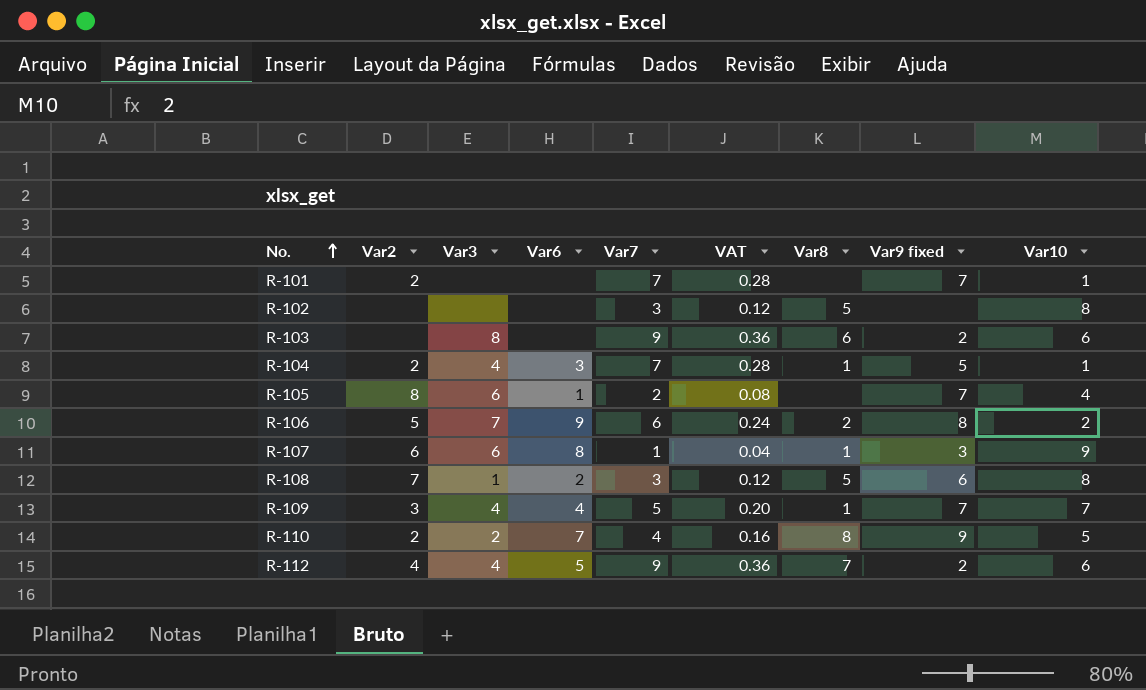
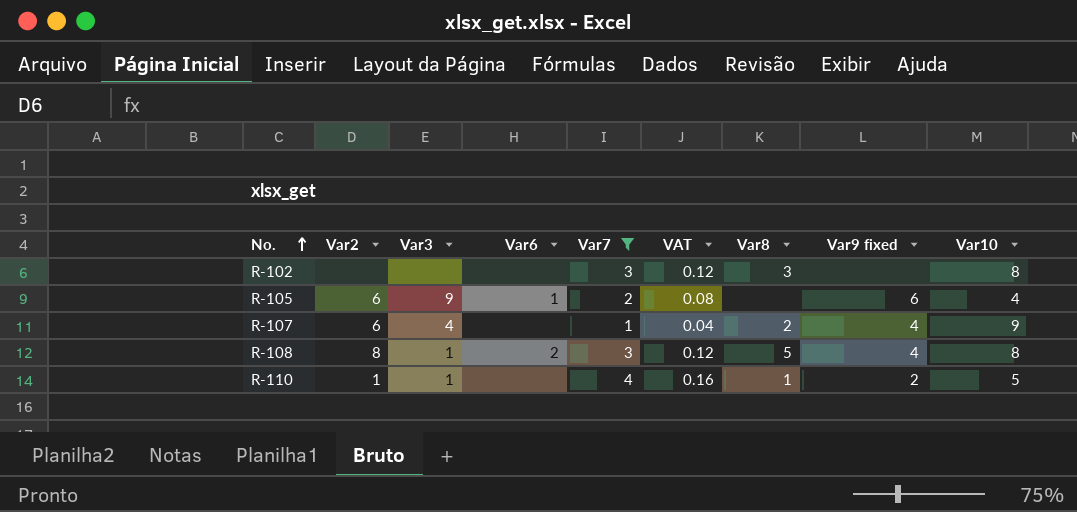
filter: none -> Var7 <= 4
R-102 | Var8: 5 -> 3
R-105 | Var2: 8 -> 6
R-105 | Var3: 6 -> 9
R-105 | Var9 fixed: 7 -> 6
R-107 | Var3: 6 -> 4
R-107 | Var6: 8 -> none
R-107 | Var8: 1 -> 2
R-107 | Var9 fixed: 3 -> 4
R-108 | Var2: 7 -> 8
R-108 | Var9 fixed: 6 -> 4
R-110 | Var2: 2 -> 1
R-110 | Var3: 2 -> 1
R-110 | Var6: 7 -> none
R-110 | Var8: 8 -> 1
R-110 | Var9 fixed: 9 -> 2

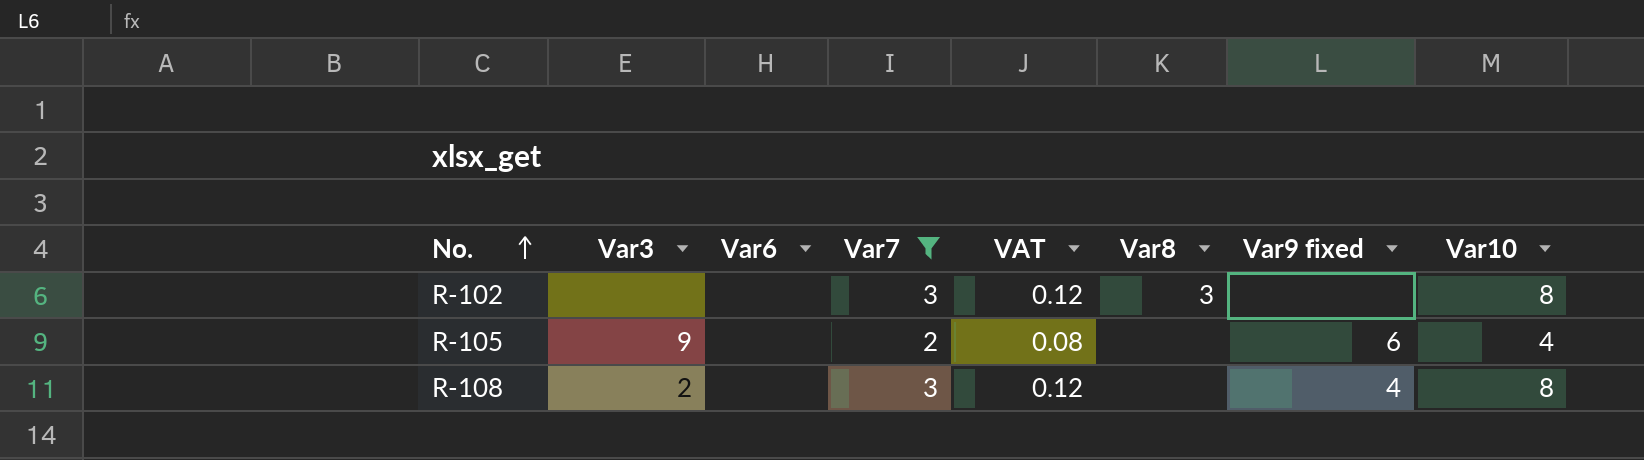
column Var2 | position: 2 -> none
row R-107: 6 | 4 | none | 1 | 0.04 | 2 | 4 | 9 -> none
row R-110: 1 | 1 | none | 4 | 0.16 | 1 | 2 | 5 -> none
R-105 | Var6: 1 -> none
R-108 | Var3: 1 -> 2
R-108 | Var6: 2 -> none
R-108 | Var8: 5 -> none

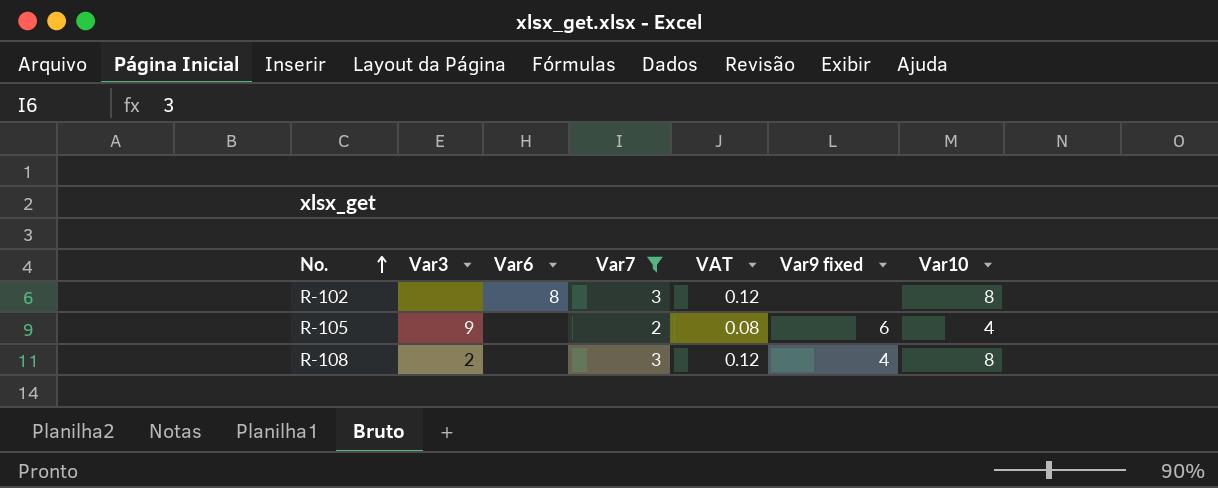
column Var8 | position: 6 -> none
R-102 | Var6: none -> 8

